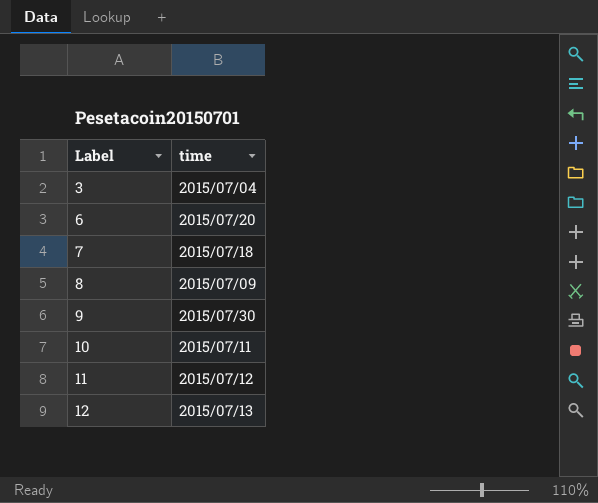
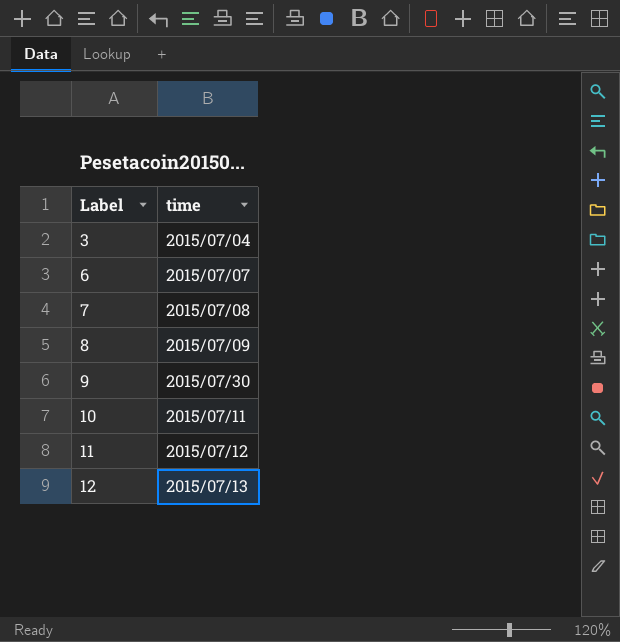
6 | time: 2015/07/20 -> 2015/07/07
7 | time: 2015/07/18 -> 2015/07/08

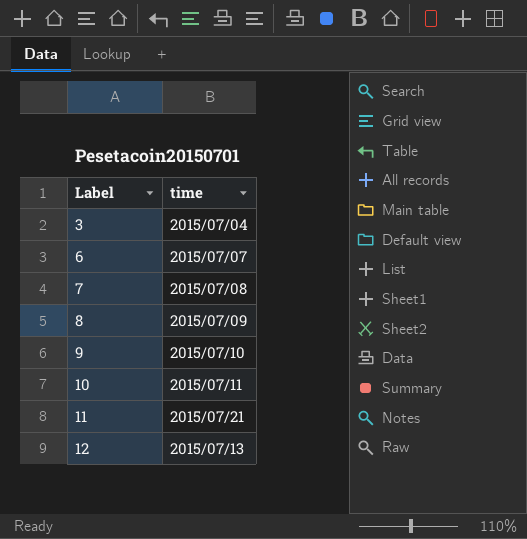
9 | time: 2015/07/30 -> 2015/07/10
11 | time: 2015/07/12 -> 2015/07/21

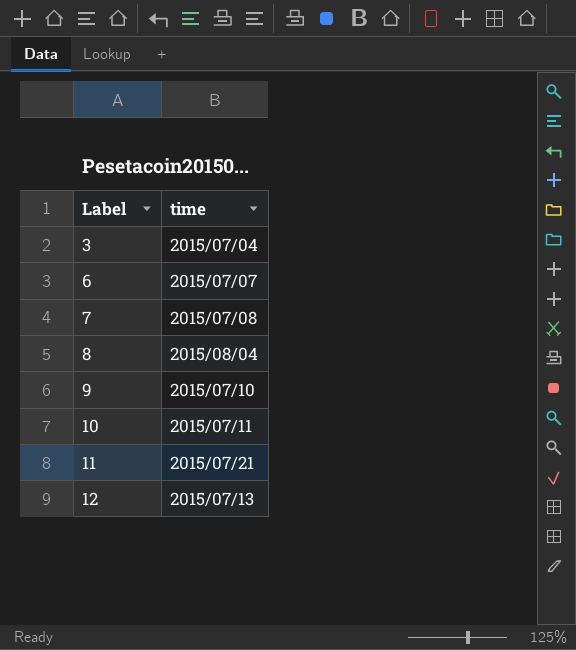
8 | time: 2015/07/09 -> 2015/08/04

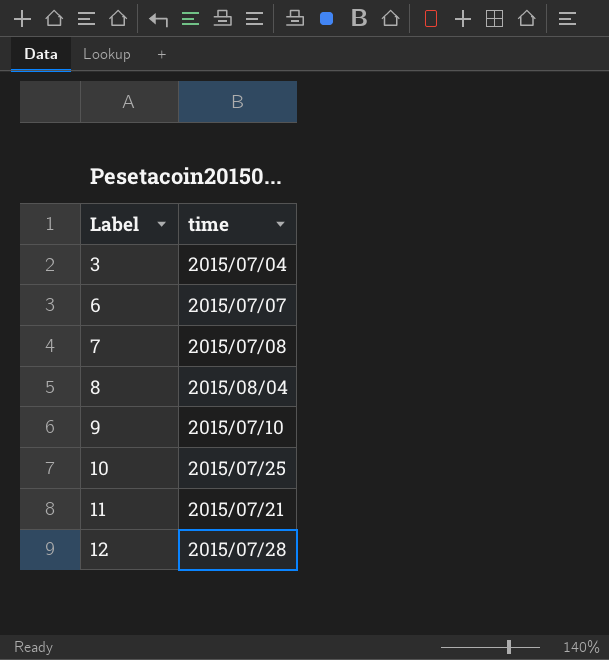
10 | time: 2015/07/11 -> 2015/07/25
12 | time: 2015/07/13 -> 2015/07/28

